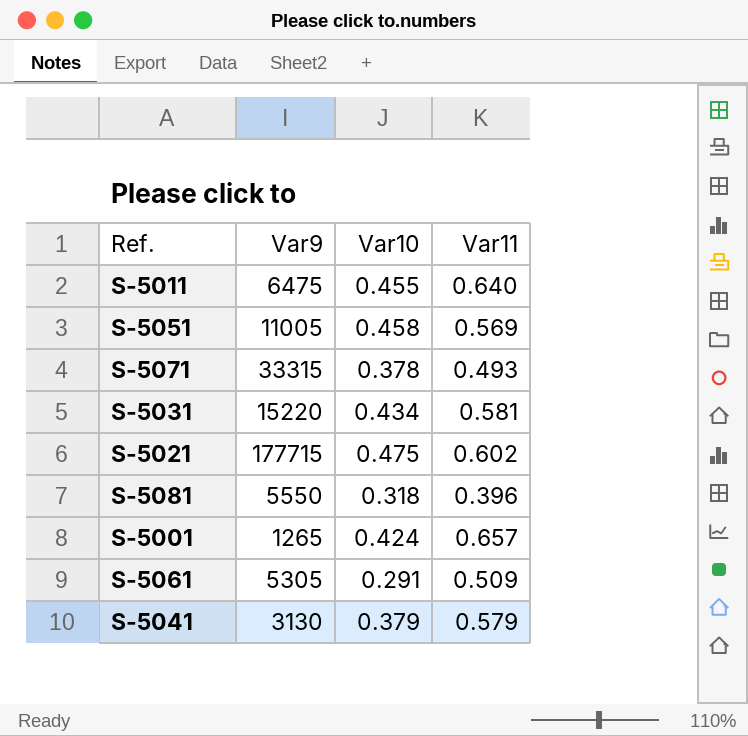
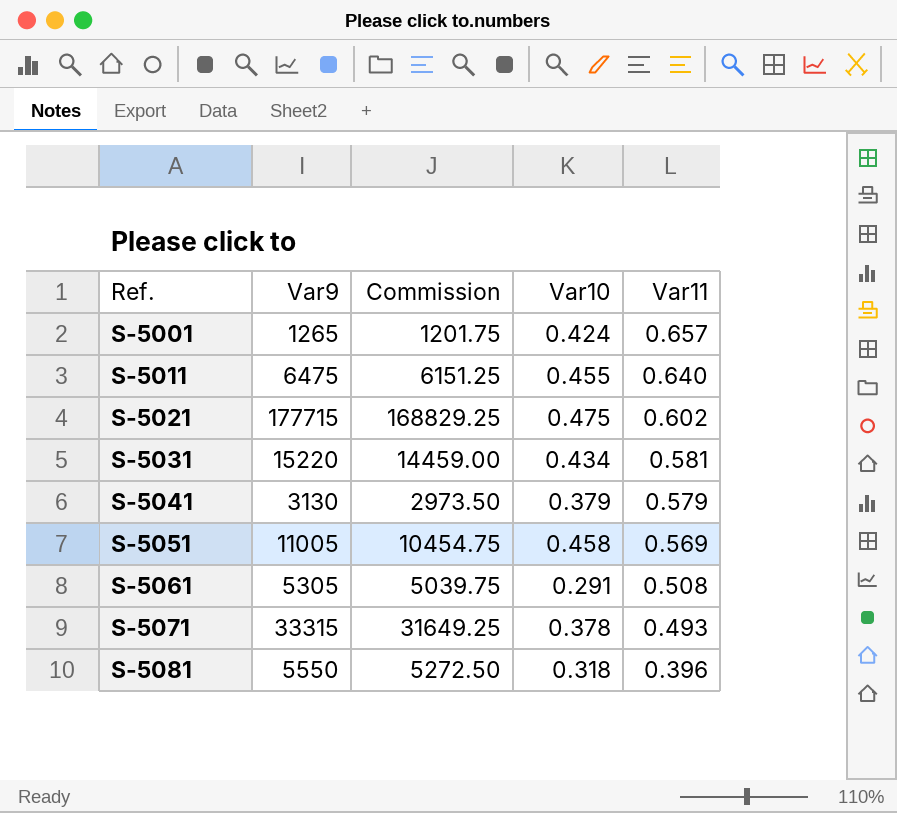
row order: none -> Ref. ascending
column Commission | formula: none -> [Var9] * 0.95
S-5061 | Var11: 0.509 -> 0.508

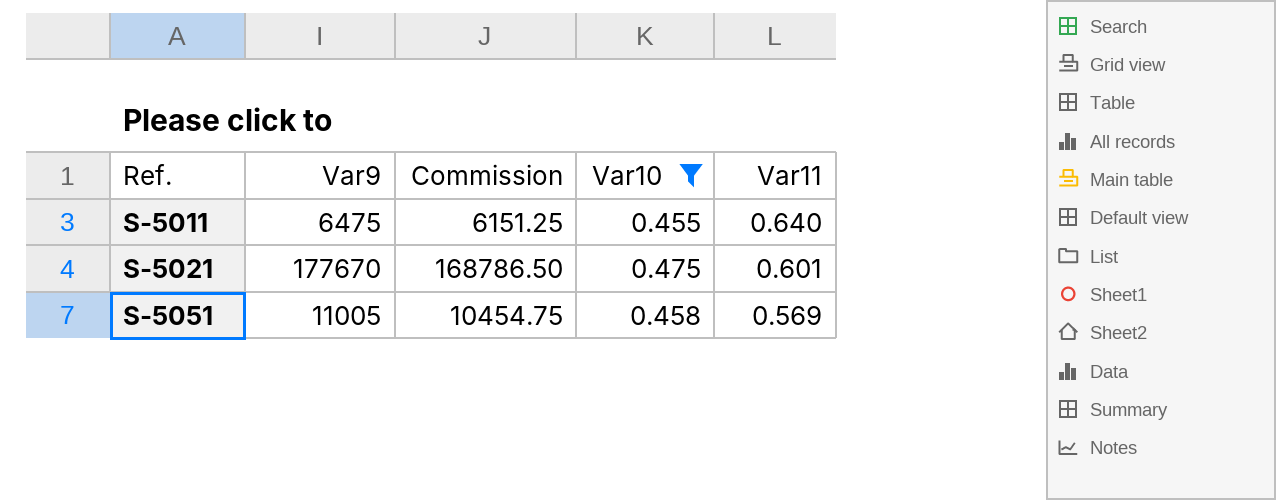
filter: none -> Var10 >= 0.455
S-5021 | Var9: 177715 -> 177670
S-5021 | Commission: 168829.25 -> 168786.50
S-5021 | Var11: 0.602 -> 0.601

